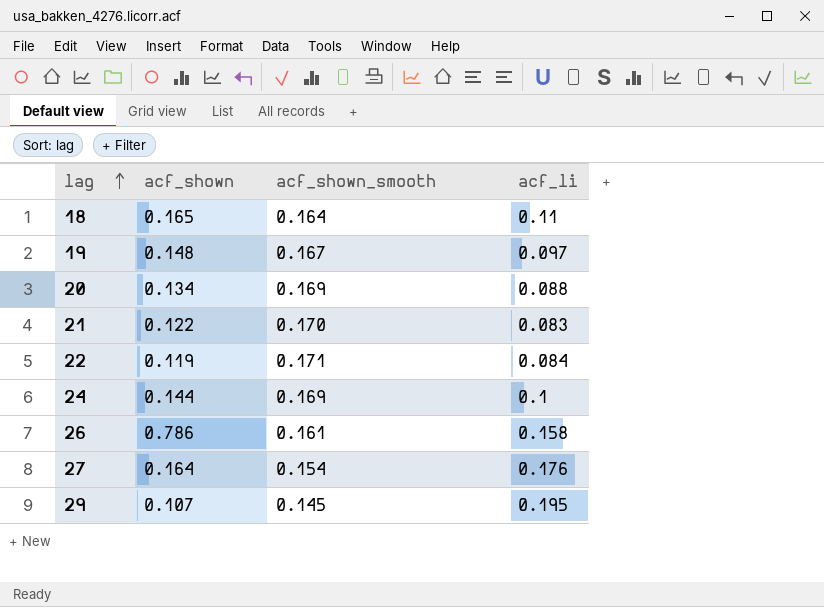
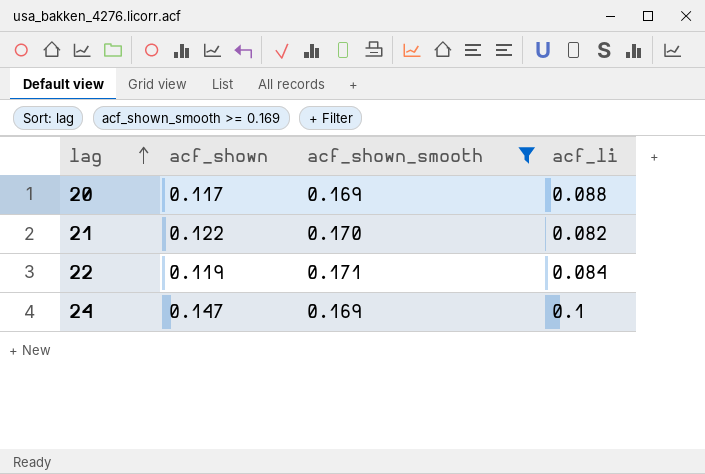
filter: none -> acf_shown_smooth >= 0.169
20 | acf_shown: 0.134 -> 0.117
21 | acf_li: 0.083 -> 0.082
24 | acf_shown: 0.144 -> 0.147

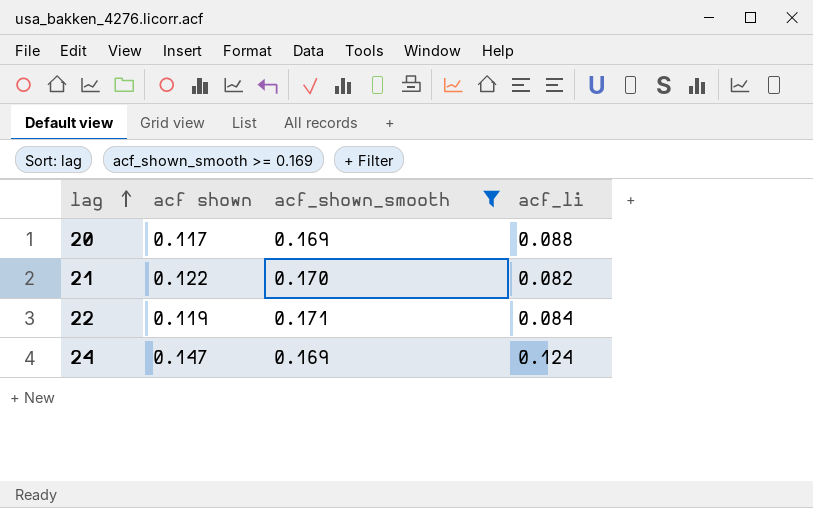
column name: acf_shown -> acf shown
24 | acf_li: 0.1 -> 0.124

